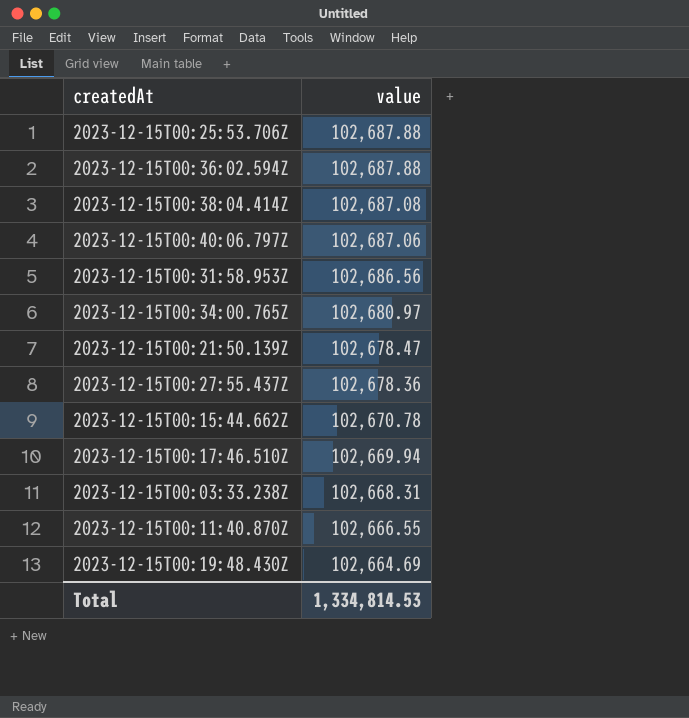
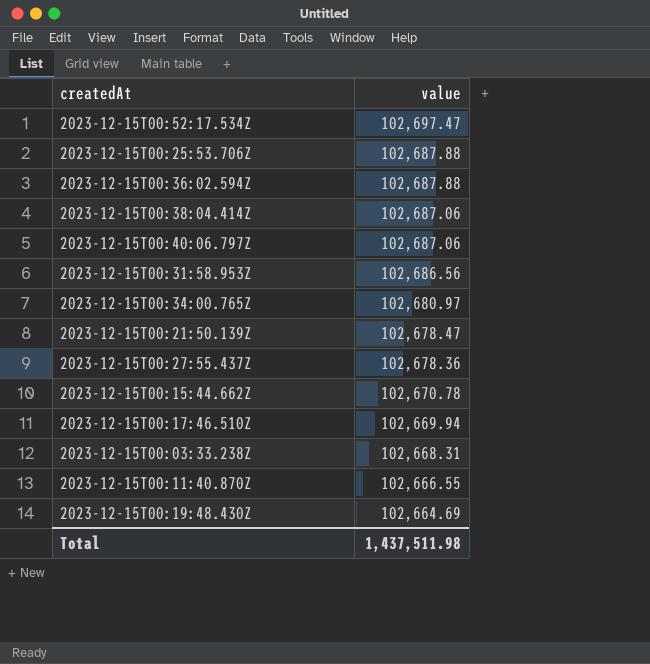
row 2023-12-15T00:52:17.534Z: none -> 102,697.47
2023-12-15T00:38:04.414Z | value: 102,687.08 -> 102,687.06
Total | value: 1,334,814.53 -> 1,437,511.98

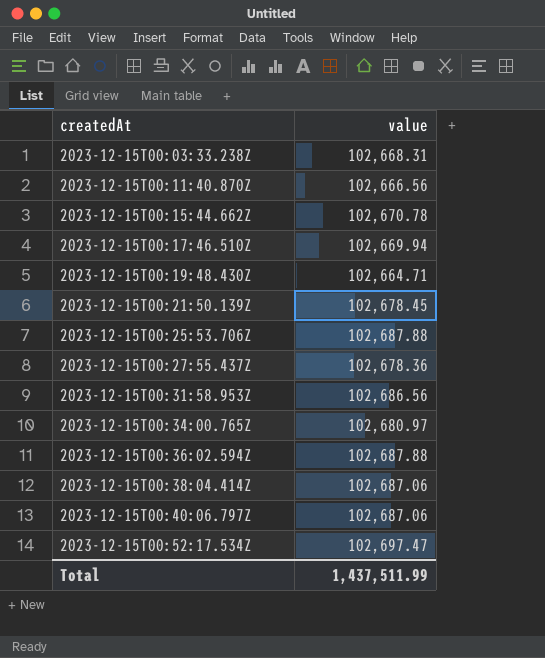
row order: value descending -> createdAt ascending
2023-12-15T00:11:40.870Z | value: 102,666.55 -> 102,666.56
2023-12-15T00:19:48.430Z | value: 102,664.69 -> 102,664.71
2023-12-15T00:21:50.139Z | value: 102,678.47 -> 102,678.45
Total | value: 1,437,511.98 -> 1,437,511.99

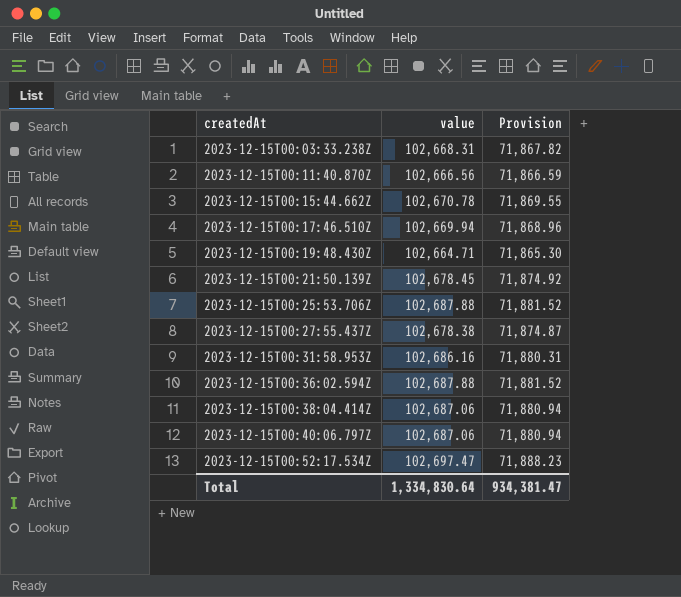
column Provision | formula: none -> [value] * 0.7
row 2023-12-15T00:34:00.765Z: 102,680.97 -> none
2023-12-15T00:27:55.437Z | value: 102,678.36 -> 102,678.38
2023-12-15T00:31:58.953Z | value: 102,686.56 -> 102,686.16
Total | value: 1,437,511.99 -> 1,334,830.64

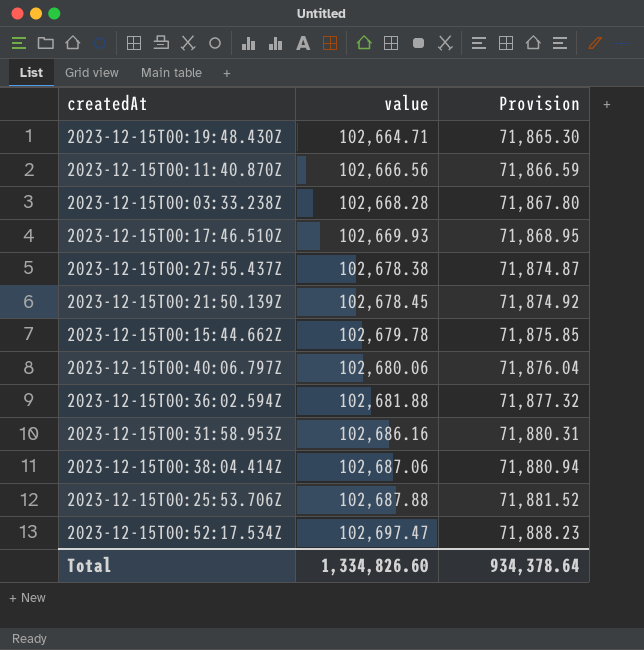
row order: createdAt ascending -> value ascending
2023-12-15T00:03:33.238Z | value: 102,668.31 -> 102,668.28
2023-12-15T00:03:33.238Z | Provision: 71,867.82 -> 71,867.80
2023-12-15T00:17:46.510Z | value: 102,669.94 -> 102,669.93
2023-12-15T00:17:46.510Z | Provision: 71,868.96 -> 71,868.95
2023-12-15T00:15:44.662Z | value: 102,670.78 -> 102,679.78
2023-12-15T00:15:44.662Z | Provision: 71,869.55 -> 71,875.85
2023-12-15T00:40:06.797Z | value: 102,687.06 -> 102,680.06
2023-12-15T00:40:06.797Z | Provision: 71,880.94 -> 71,876.04
2023-12-15T00:36:02.594Z | value: 102,687.88 -> 102,681.88
2023-12-15T00:36:02.594Z | Provision: 71,881.52 -> 71,877.32
Total | value: 1,334,830.64 -> 1,334,826.60
Total | Provision: 934,381.47 -> 934,378.64

